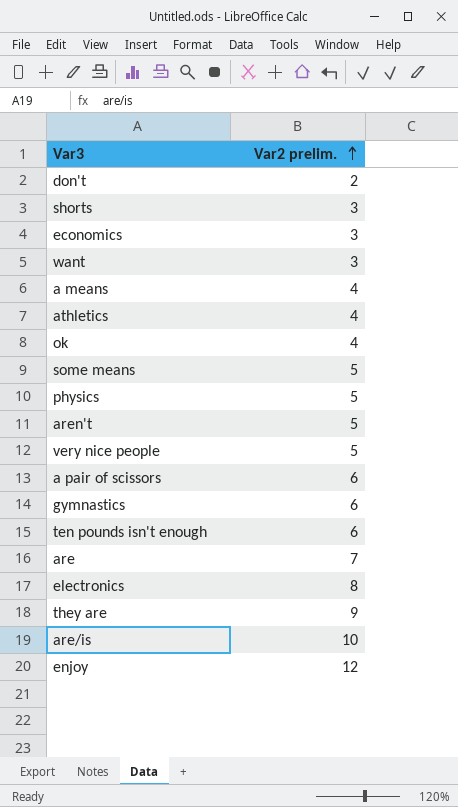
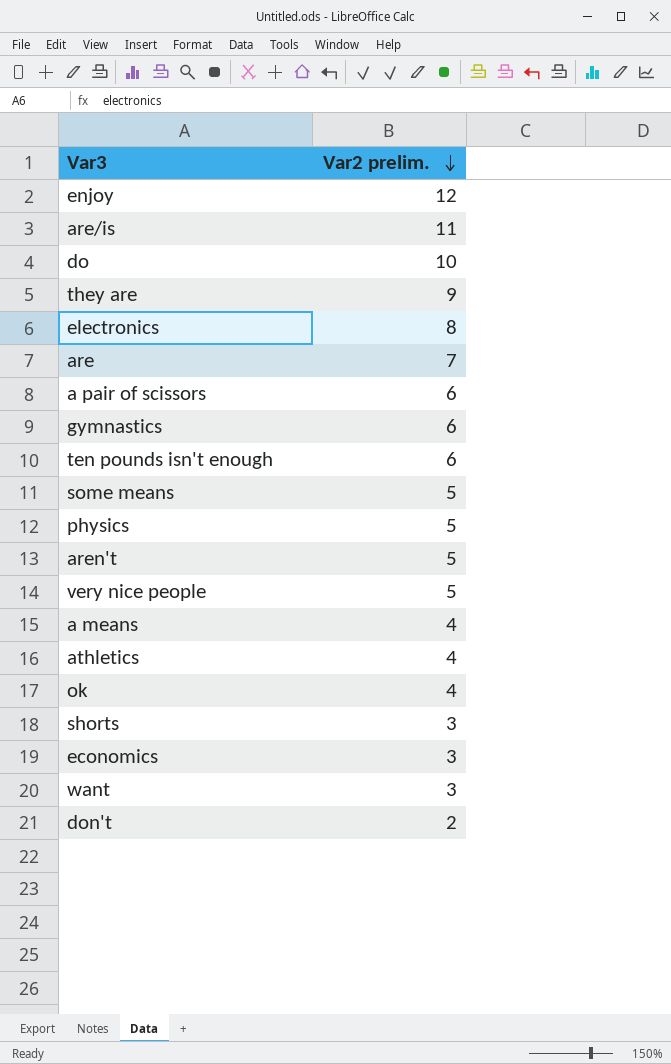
row order: Var2 prelim. ascending -> Var2 prelim. descending
are/is | Var2 prelim.: 10 -> 11
row do: none -> 10

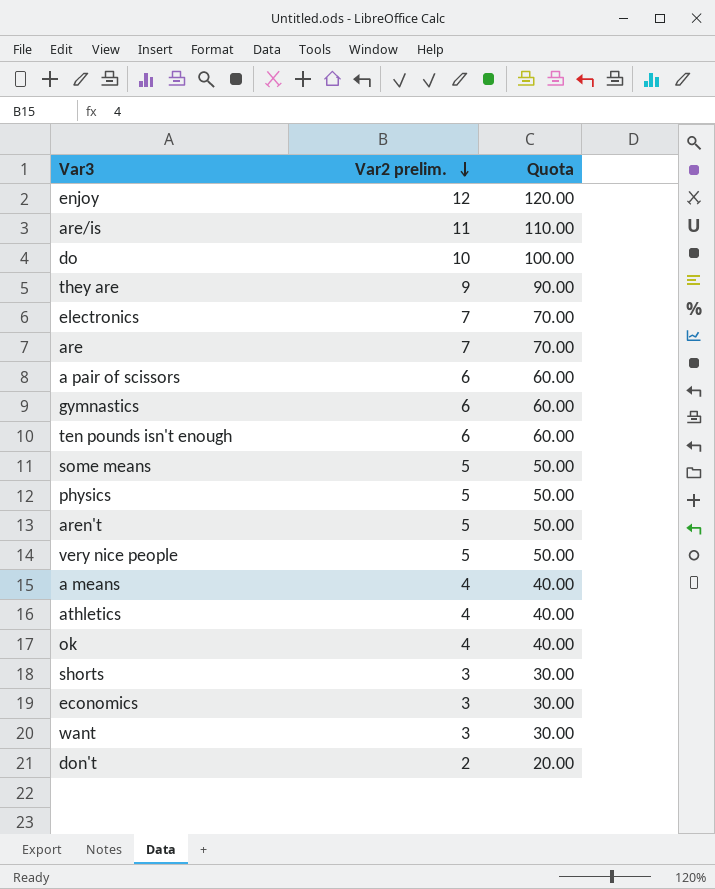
column Quota | formula: none -> [Var2 prelim.] * 10
electronics | Var2 prelim.: 8 -> 7

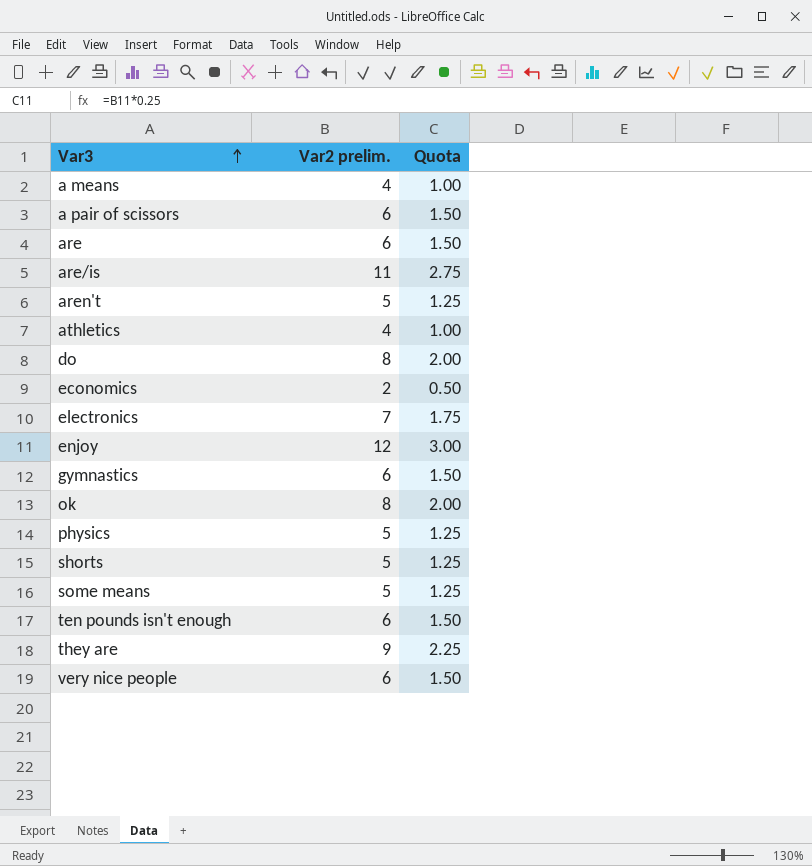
row order: Var2 prelim. descending -> Var3 ascending
column Quota | formula: [Var2 prelim.] * 10 -> [Var2 prelim.] * 0.25
row want: 3 | 30.00 -> none
row don't: 2 | 20.00 -> none
are | Var2 prelim.: 7 -> 6
do | Var2 prelim.: 10 -> 8
economics | Var2 prelim.: 3 -> 2
ok | Var2 prelim.: 4 -> 8
shorts | Var2 prelim.: 3 -> 5
very nice people | Var2 prelim.: 5 -> 6

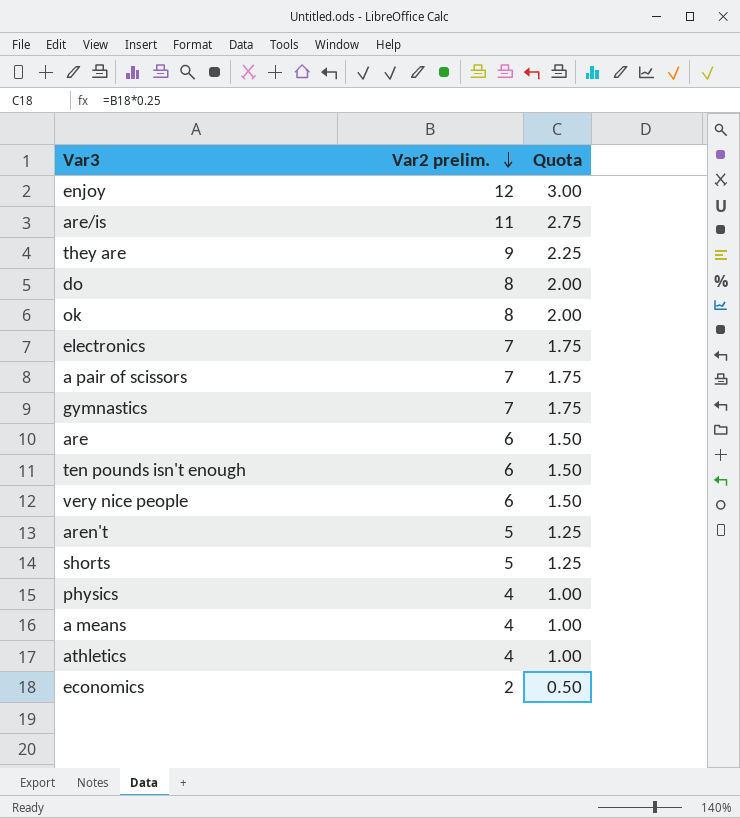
row order: Var3 ascending -> Var2 prelim. descending
row some means: 5 | 1.25 -> none
a pair of scissors | Var2 prelim.: 6 -> 7
a pair of scissors | Quota: 1.50 -> 1.75
gymnastics | Var2 prelim.: 6 -> 7
gymnastics | Quota: 1.50 -> 1.75
physics | Var2 prelim.: 5 -> 4
physics | Quota: 1.25 -> 1.00

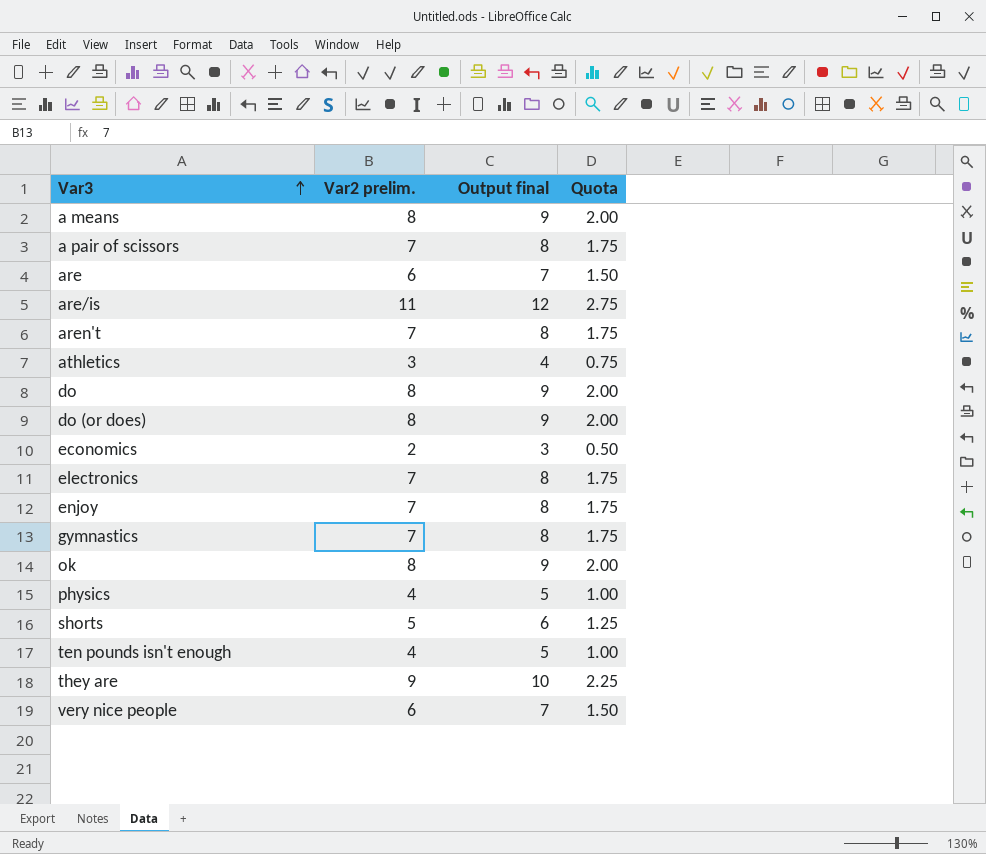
row order: Var2 prelim. descending -> Var3 ascending
column Output final | formula: none -> [Var2 prelim.] + 1
a means | Var2 prelim.: 4 -> 8
a means | Quota: 1.00 -> 2.00
aren't | Var2 prelim.: 5 -> 7
aren't | Quota: 1.25 -> 1.75
athletics | Var2 prelim.: 4 -> 3
athletics | Quota: 1.00 -> 0.75
row do (or does): none -> 8 | 9 | 2.00
enjoy | Var2 prelim.: 12 -> 7
enjoy | Quota: 3.00 -> 1.75
ten pounds isn't enough | Var2 prelim.: 6 -> 4
ten pounds isn't enough | Quota: 1.50 -> 1.00

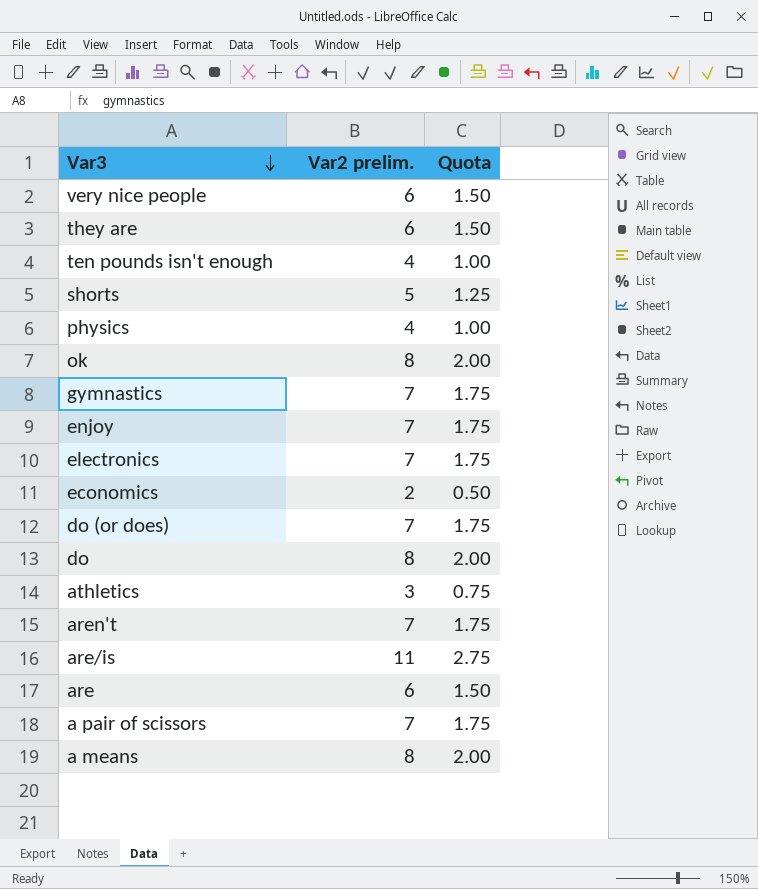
row order: Var3 ascending -> Var3 descending
column Output final | formula: [Var2 prelim.] + 1 -> none
they are | Var2 prelim.: 9 -> 6
they are | Quota: 2.25 -> 1.50
do (or does) | Var2 prelim.: 8 -> 7
do (or does) | Quota: 2.00 -> 1.75

